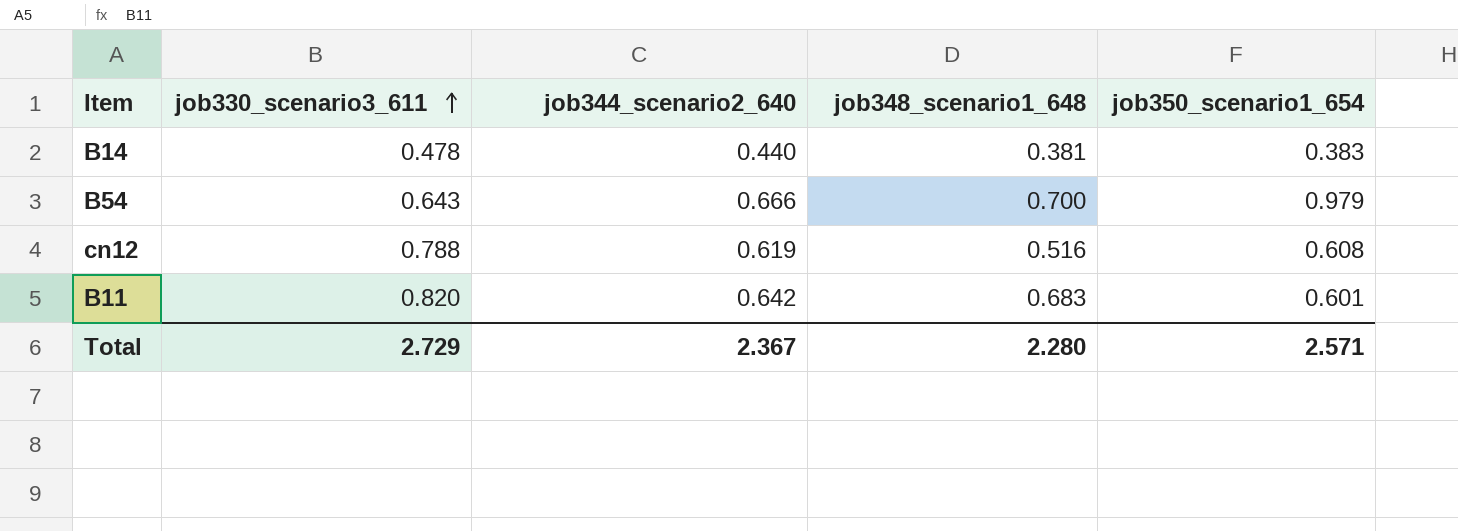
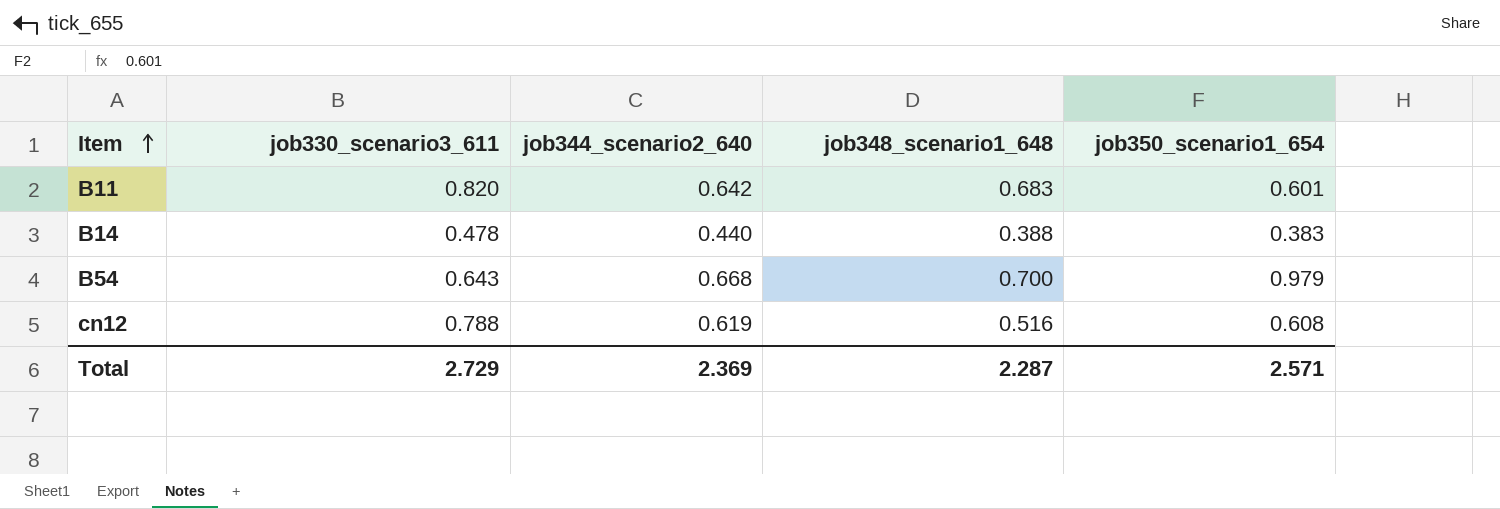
row order: job330_scenario3_611 ascending -> Item ascending
B14 | job348_scenario1_648: 0.381 -> 0.388
B54 | job344_scenario2_640: 0.666 -> 0.668
Total | job344_scenario2_640: 2.367 -> 2.369
Total | job348_scenario1_648: 2.280 -> 2.287

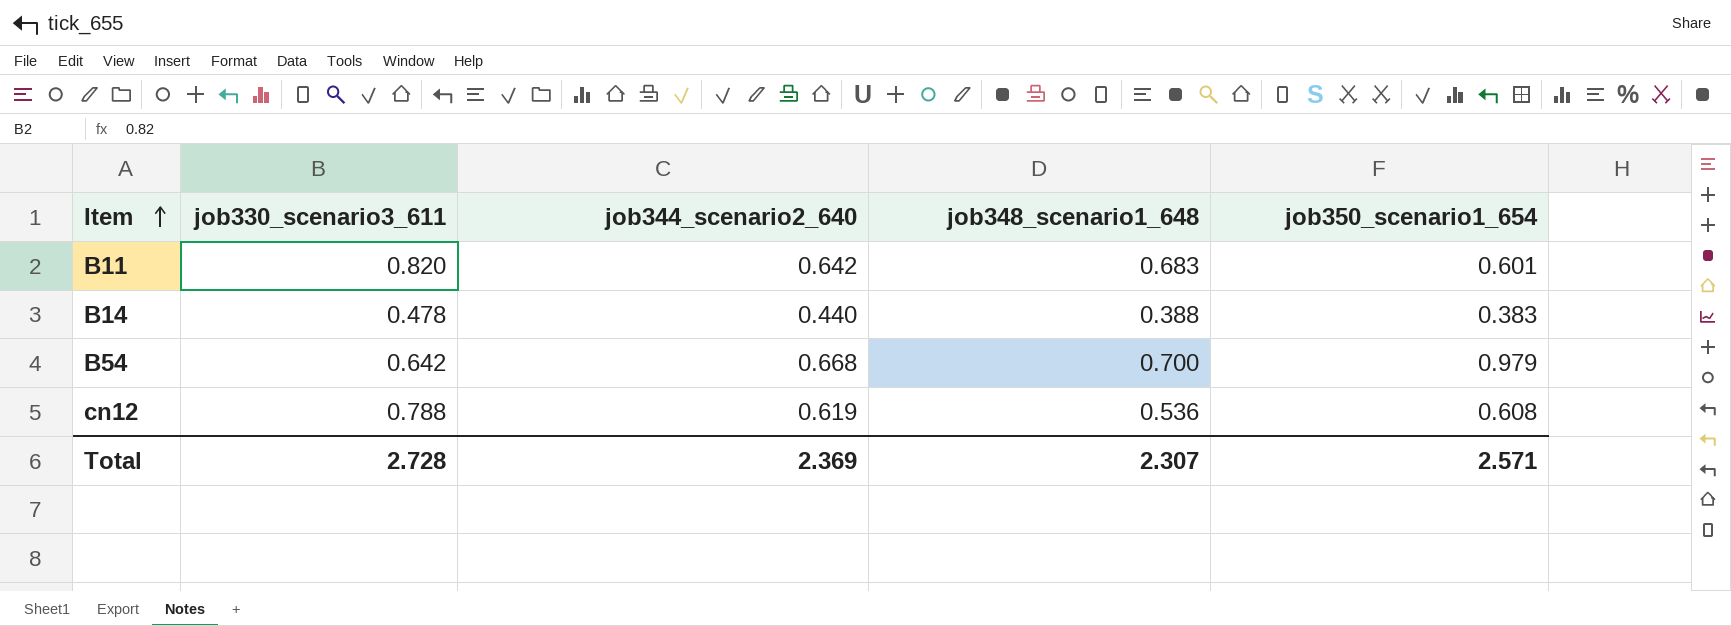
B54 | job330_scenario3_611: 0.643 -> 0.642
cn12 | job348_scenario1_648: 0.516 -> 0.536
Total | job330_scenario3_611: 2.729 -> 2.728
Total | job348_scenario1_648: 2.287 -> 2.307

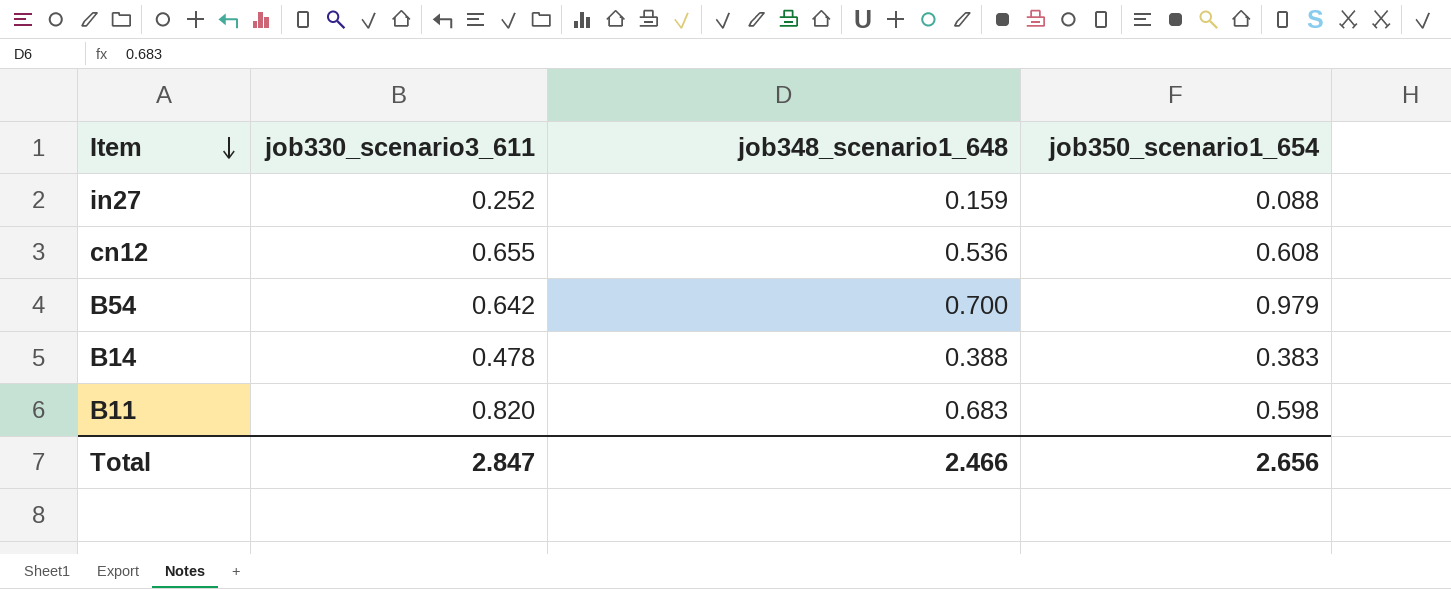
row order: Item ascending -> Item descending
column job344_scenario2_640 | position: 3 -> none
row in27: none -> 0.252 | 0.159 | 0.088
cn12 | job330_scenario3_611: 0.788 -> 0.655
B11 | job350_scenario1_654: 0.601 -> 0.598
Total | job330_scenario3_611: 2.728 -> 2.847
Total | job348_scenario1_648: 2.307 -> 2.466
Total | job350_scenario1_654: 2.571 -> 2.656

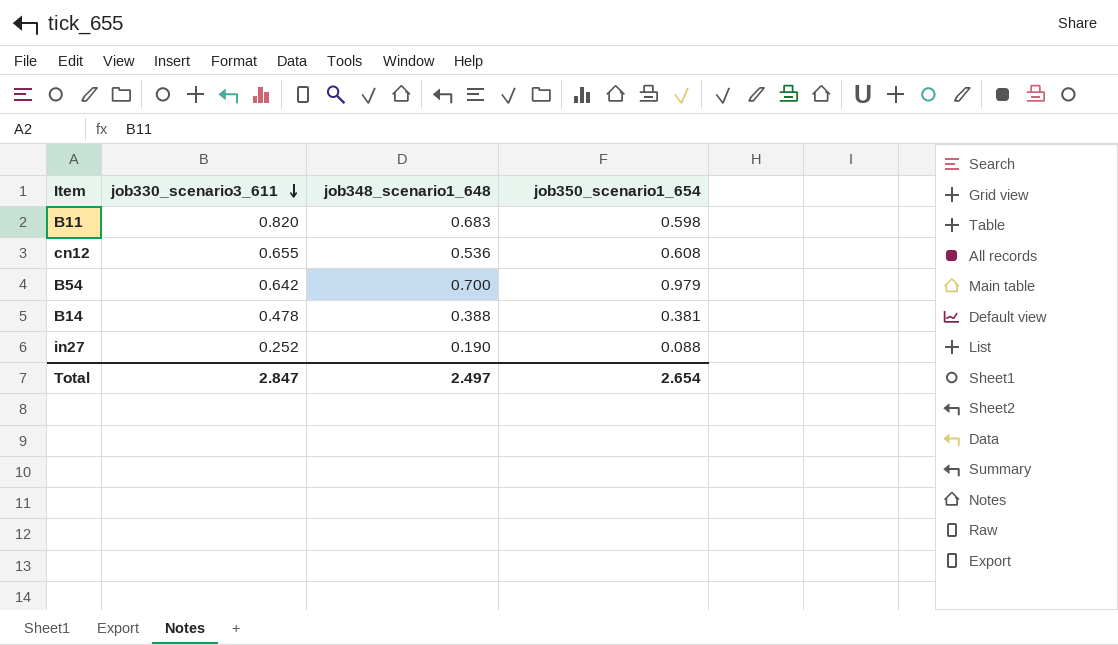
row order: Item descending -> job330_scenario3_611 descending
B14 | job350_scenario1_654: 0.383 -> 0.381
in27 | job348_scenario1_648: 0.159 -> 0.190
Total | job348_scenario1_648: 2.466 -> 2.497
Total | job350_scenario1_654: 2.656 -> 2.654

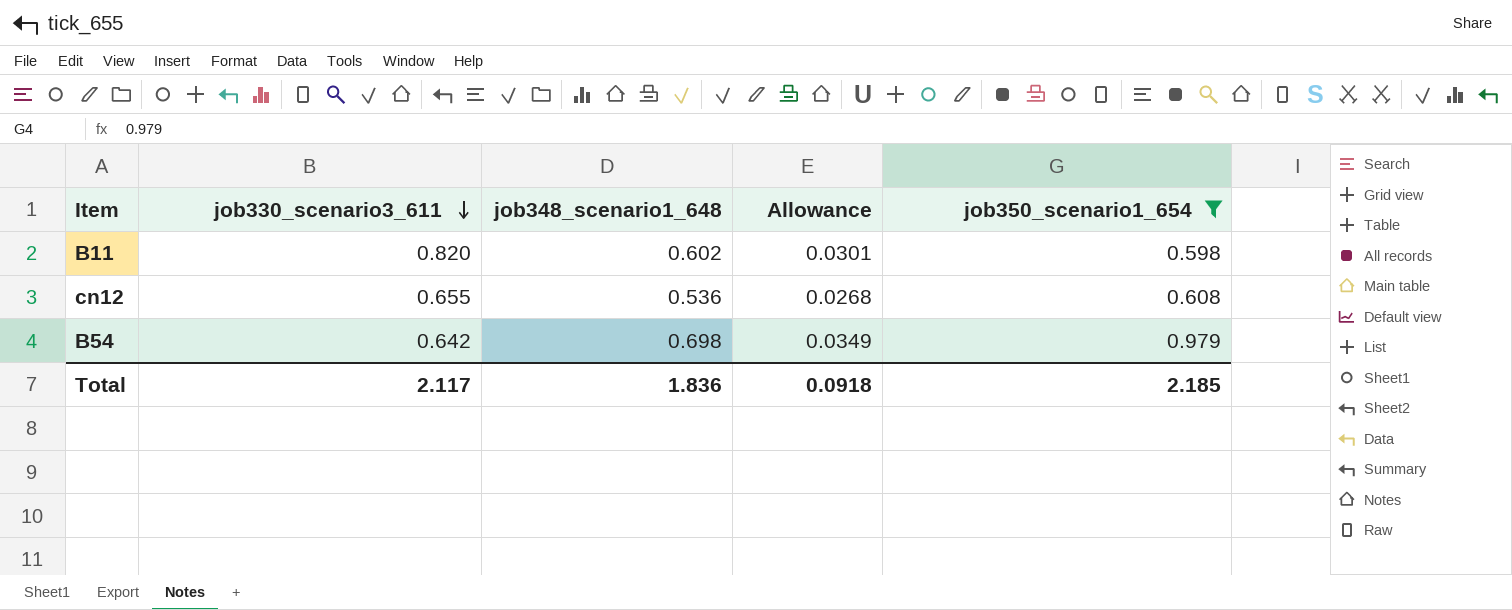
filter: none -> job350_scenario1_654 >= 0.598
column Allowance | formula: none -> [job348_scenario1_648] * 0.05
B11 | job348_scenario1_648: 0.683 -> 0.602
B54 | job348_scenario1_648: 0.700 -> 0.698
Total | job330_scenario3_611: 2.847 -> 2.117
Total | job348_scenario1_648: 2.497 -> 1.836
Total | job350_scenario1_654: 2.654 -> 2.185

